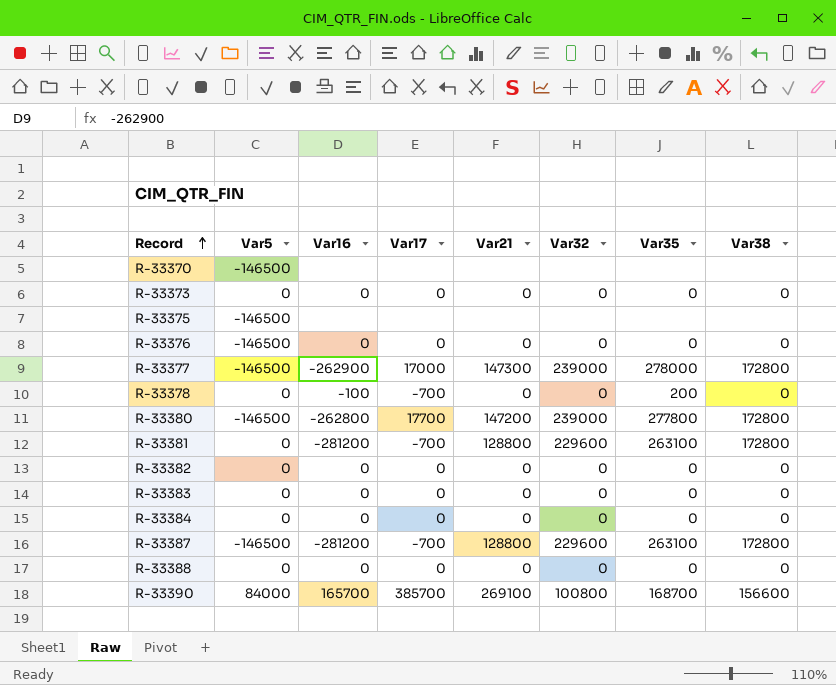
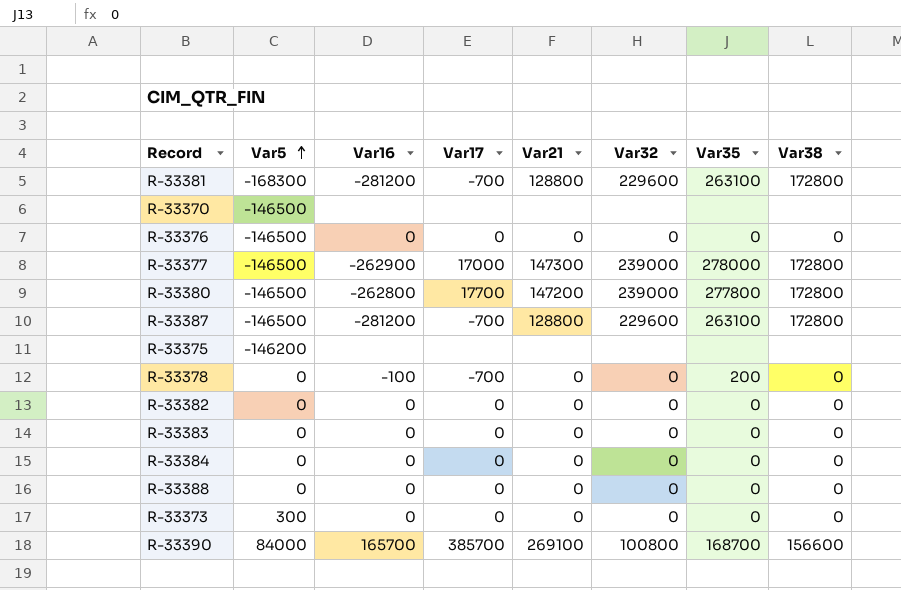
row order: Record ascending -> Var5 ascending
R-33381 | Var5: 0 -> -168300
R-33375 | Var5: -146500 -> -146200
R-33373 | Var5: 0 -> 300

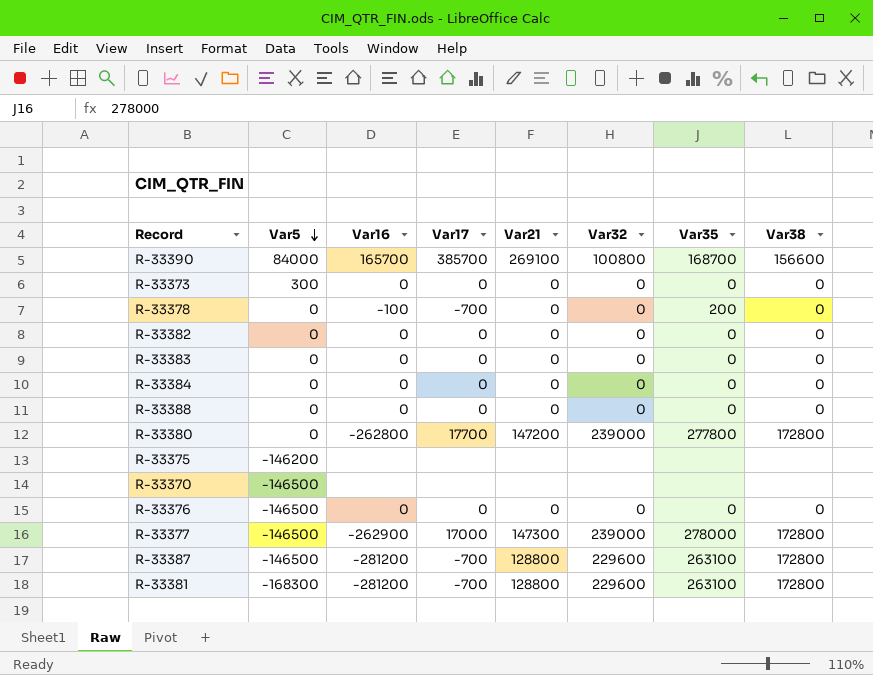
row order: Var5 ascending -> Var5 descending
R-33380 | Var5: -146500 -> 0

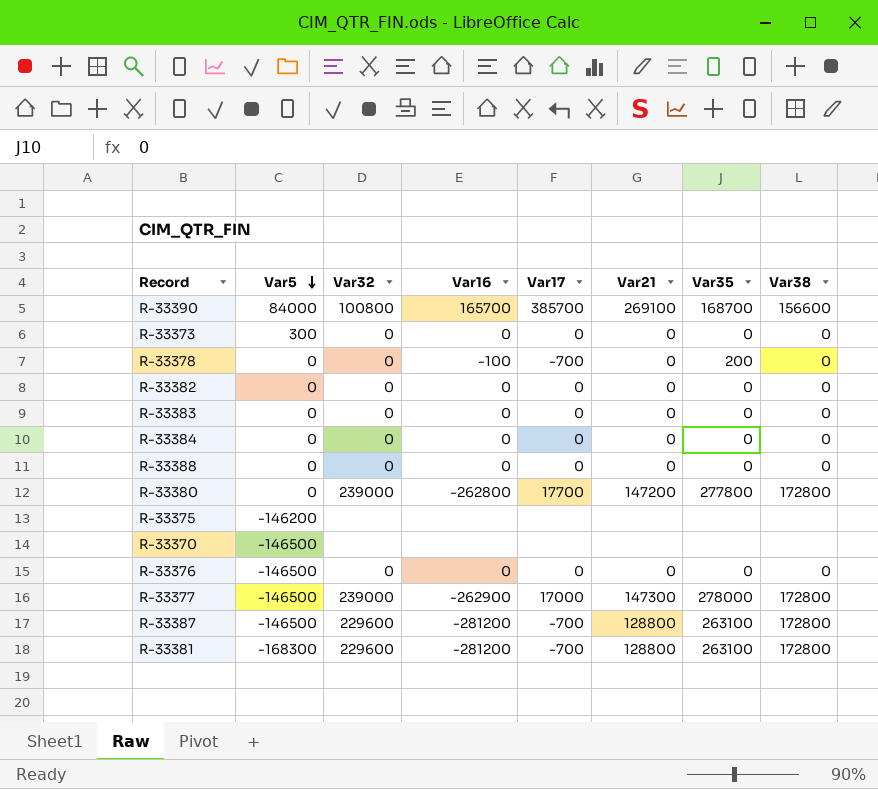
column Var32 | position: 6 -> 3

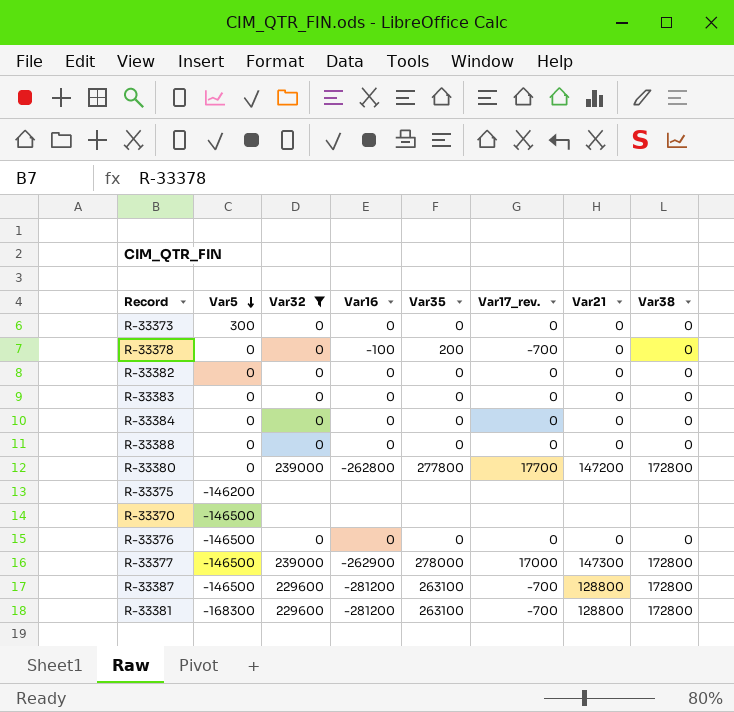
filter: none -> Var32 != 100800
column Var35 | position: 7 -> 5
column name: Var17 -> Var17_rev.

